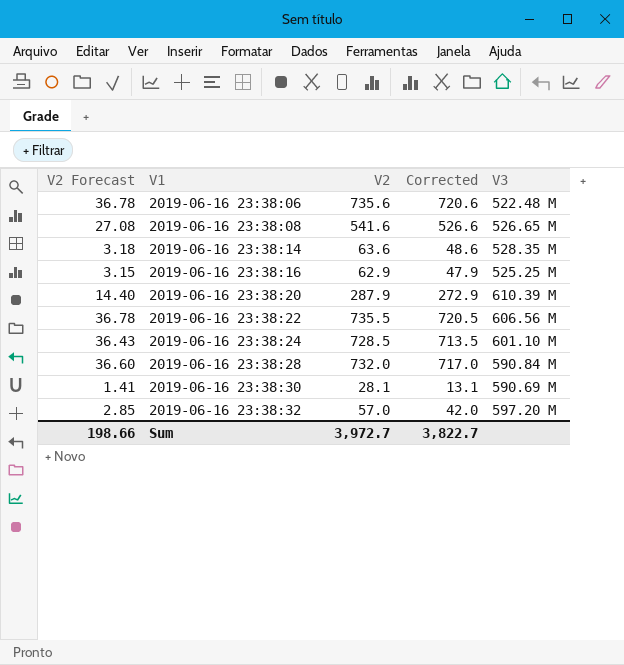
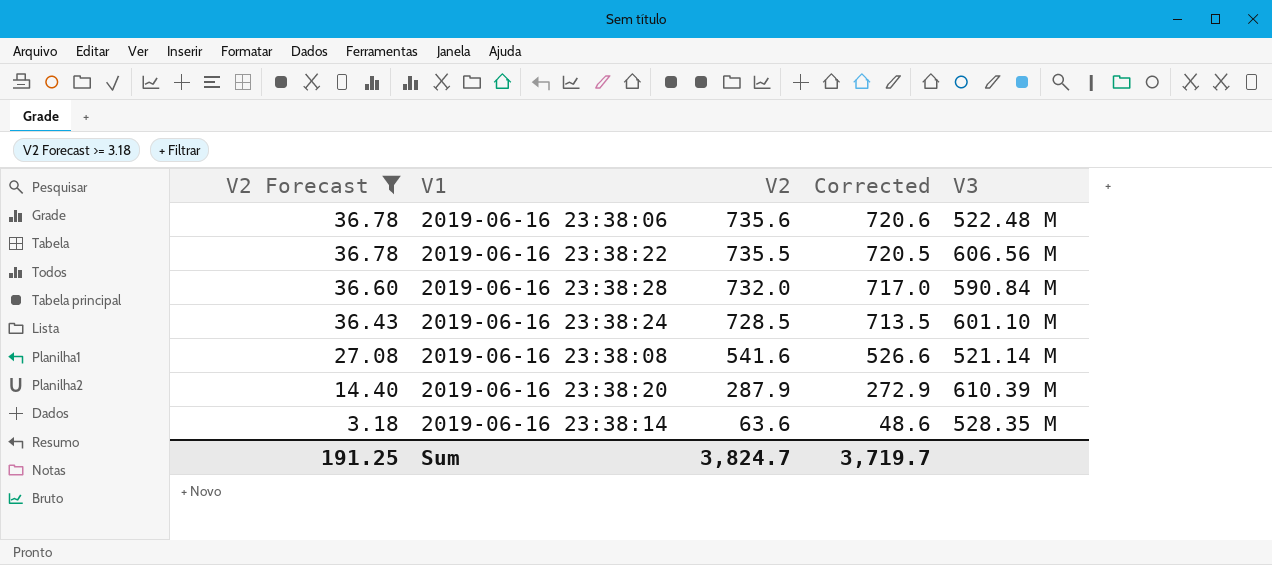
filter: none -> V2 Forecast >= 3.18
row order: V1 ascending -> V2 Forecast descending
2019-06-16 23:38:08 | V3: 526.65 M -> 521.14 M
Sum | V2 Forecast: 198.66 -> 191.25
Sum | V2: 3,972.7 -> 3,824.7
Sum | Corrected: 3,822.7 -> 3,719.7

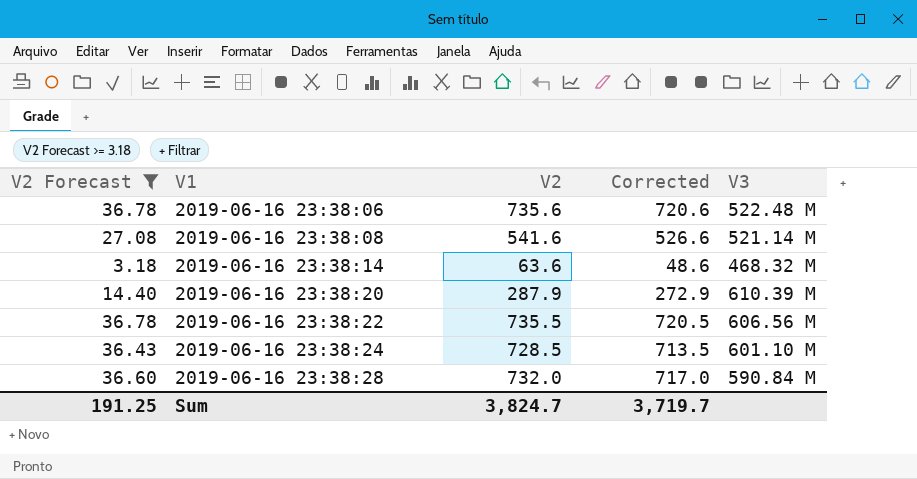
row order: V2 Forecast descending -> V1 ascending
2019-06-16 23:38:14 | V3: 528.35 M -> 468.32 M

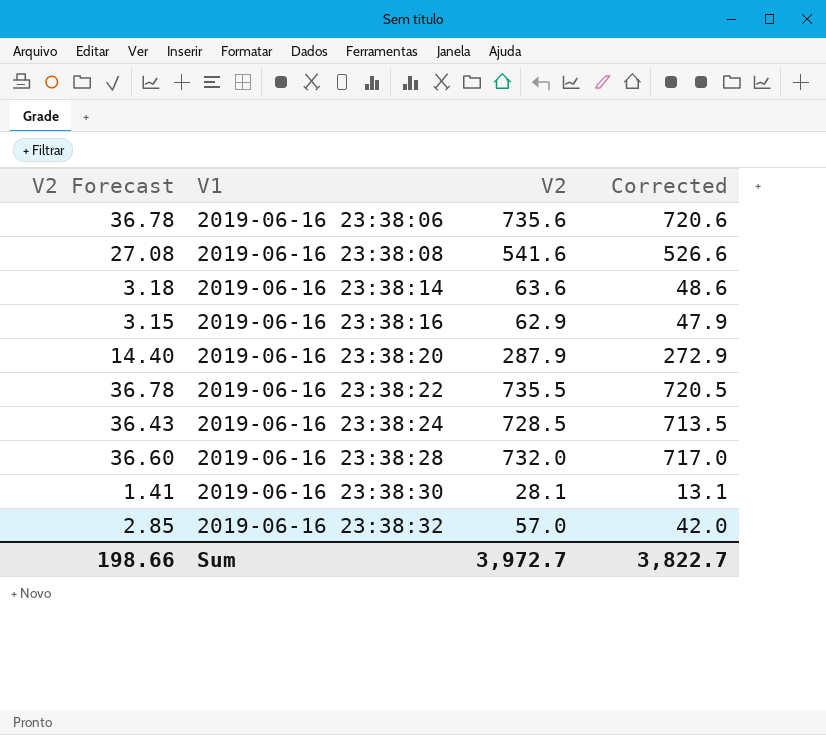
filter: V2 Forecast >= 3.18 -> none
column V3 | position: 5 -> none
Sum | V2 Forecast: 191.25 -> 198.66
Sum | V2: 3,824.7 -> 3,972.7
Sum | Corrected: 3,719.7 -> 3,822.7

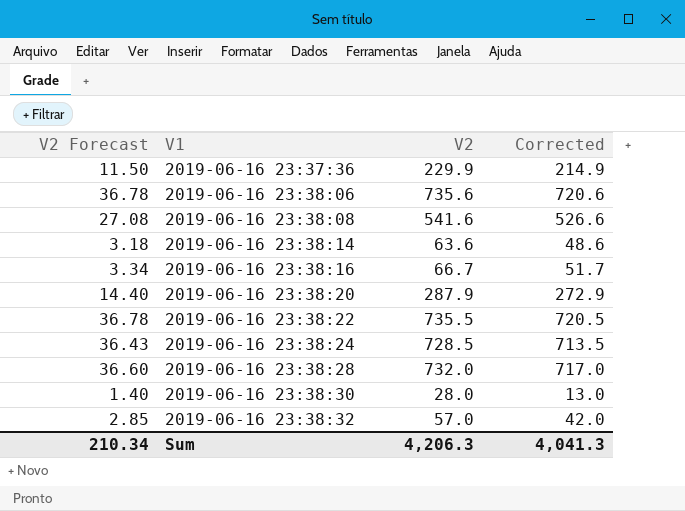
row 2019-06-16 23:37:36: none -> 11.50 | 229.9 | 214.9
2019-06-16 23:38:16 | V2 Forecast: 3.15 -> 3.34
2019-06-16 23:38:16 | V2: 62.9 -> 66.7
2019-06-16 23:38:16 | Corrected: 47.9 -> 51.7
2019-06-16 23:38:30 | V2 Forecast: 1.41 -> 1.40
2019-06-16 23:38:30 | V2: 28.1 -> 28.0
2019-06-16 23:38:30 | Corrected: 13.1 -> 13.0
Sum | V2 Forecast: 198.66 -> 210.34
Sum | V2: 3,972.7 -> 4,206.3
Sum | Corrected: 3,822.7 -> 4,041.3

